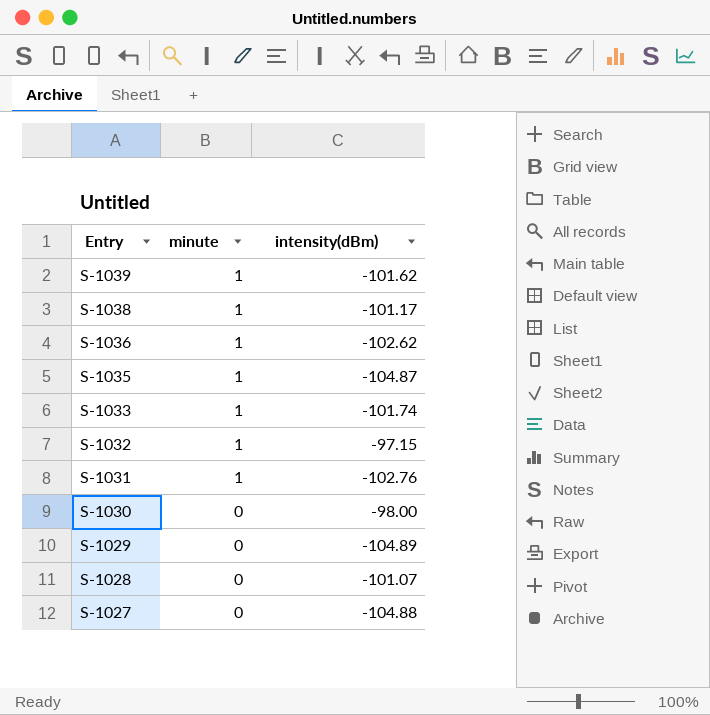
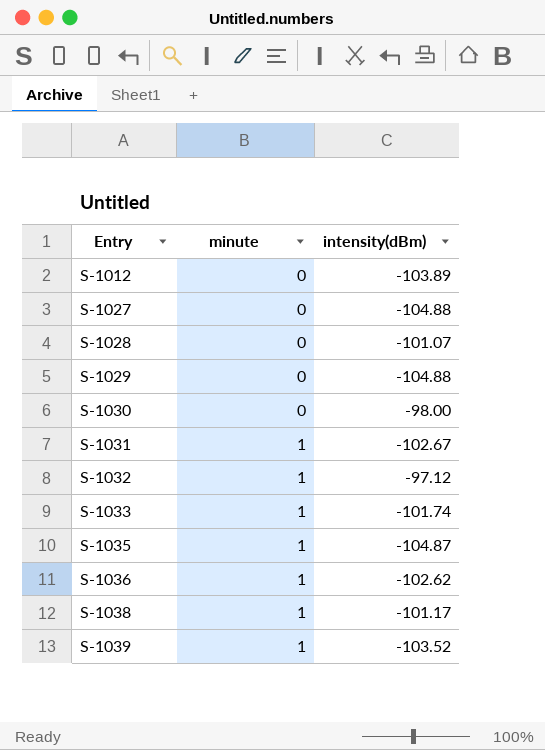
row order: Entry descending -> Entry ascending
row S-1012: none -> 0 | -103.89
S-1029 | intensity(dBm): -104.89 -> -104.88
S-1031 | intensity(dBm): -102.76 -> -102.67
S-1032 | intensity(dBm): -97.15 -> -97.12
S-1039 | intensity(dBm): -101.62 -> -103.52

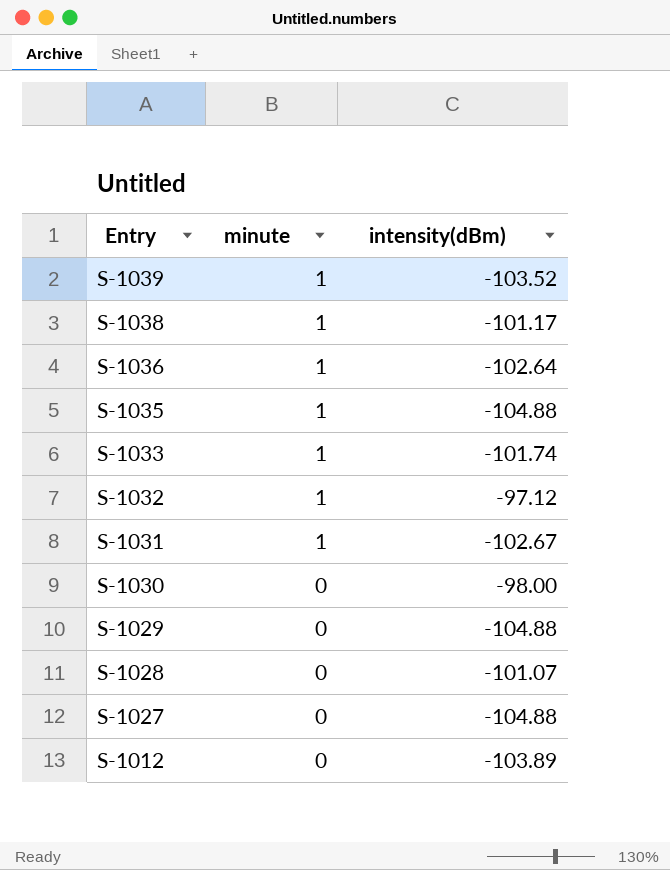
row order: Entry ascending -> Entry descending
S-1036 | intensity(dBm): -102.62 -> -102.64
S-1035 | intensity(dBm): -104.87 -> -104.88

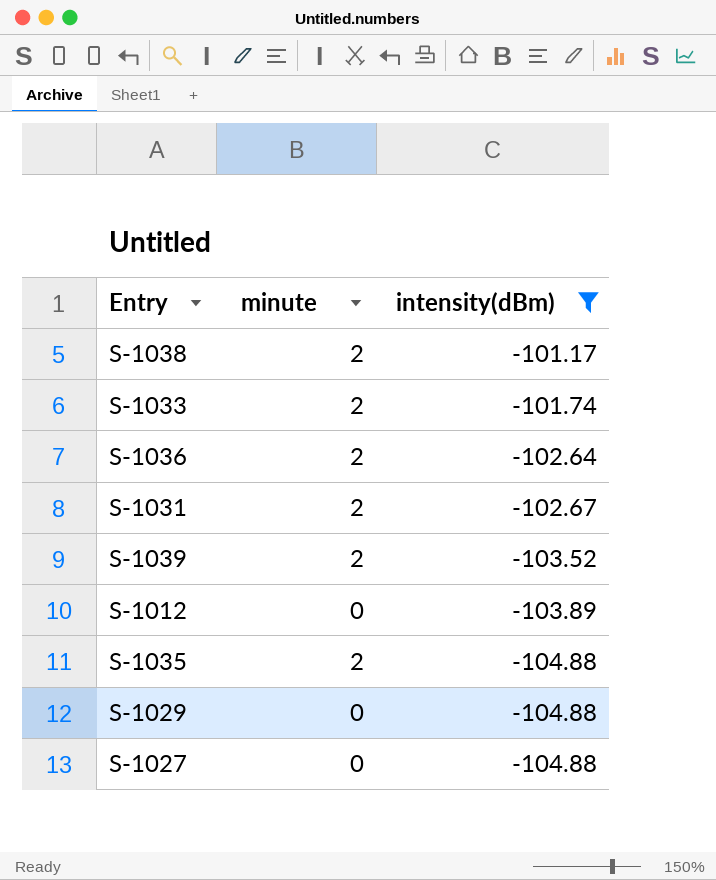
filter: none -> intensity(dBm) <= -101.17
row order: Entry descending -> intensity(dBm) descending
S-1038 | minute: 1 -> 2
S-1033 | minute: 1 -> 2
S-1036 | minute: 1 -> 2
S-1031 | minute: 1 -> 2
S-1039 | minute: 1 -> 2
S-1035 | minute: 1 -> 2

